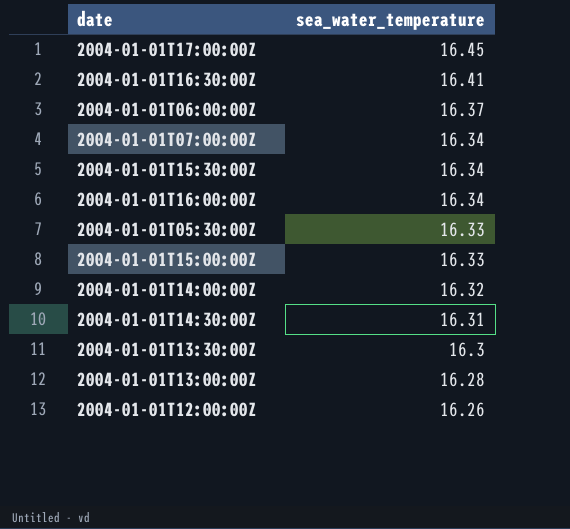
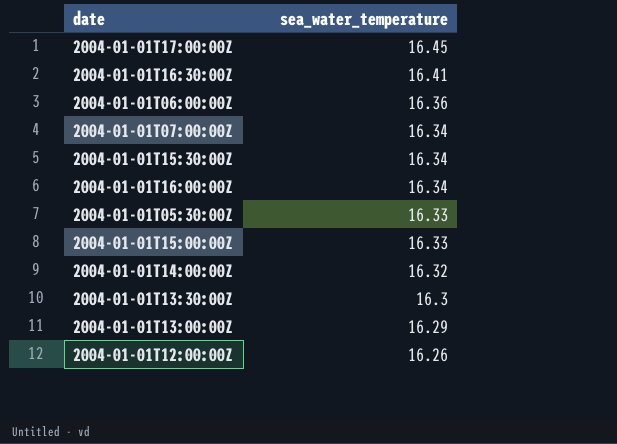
row 2004-01-01T14:30:00Z: 16.31 -> none
2004-01-01T06:00:00Z | sea_water_temperature: 16.37 -> 16.36
2004-01-01T13:00:00Z | sea_water_temperature: 16.28 -> 16.29

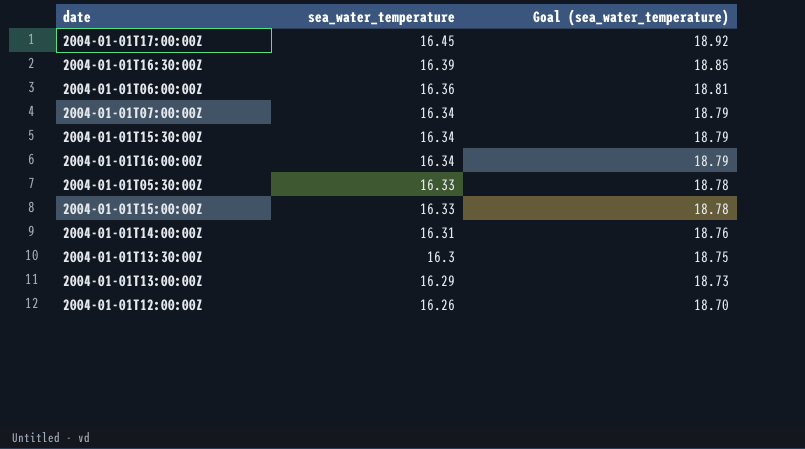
column Goal (sea_water_temperature) | formula: none -> [sea_water_temperature] * 1.15
2004-01-01T16:30:00Z | sea_water_temperature: 16.41 -> 16.39
2004-01-01T14:00:00Z | sea_water_temperature: 16.32 -> 16.31

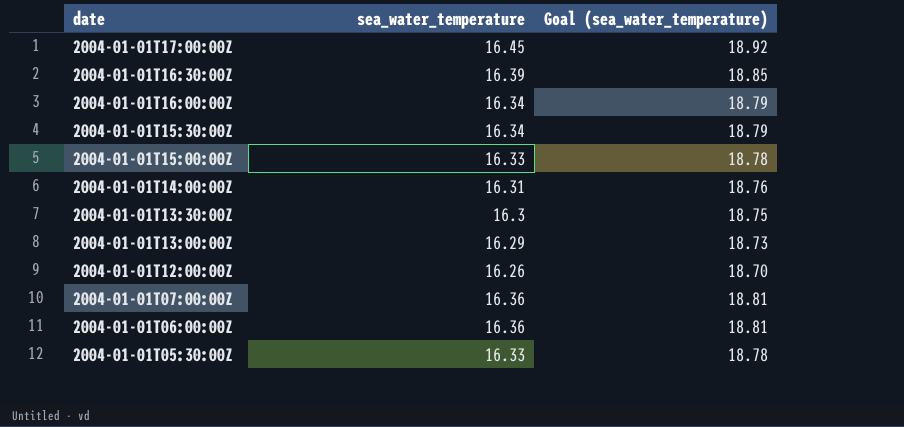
row order: sea_water_temperature descending -> date descending
2004-01-01T07:00:00Z | sea_water_temperature: 16.34 -> 16.36
2004-01-01T07:00:00Z | Goal (sea_water_temperature): 18.79 -> 18.81

